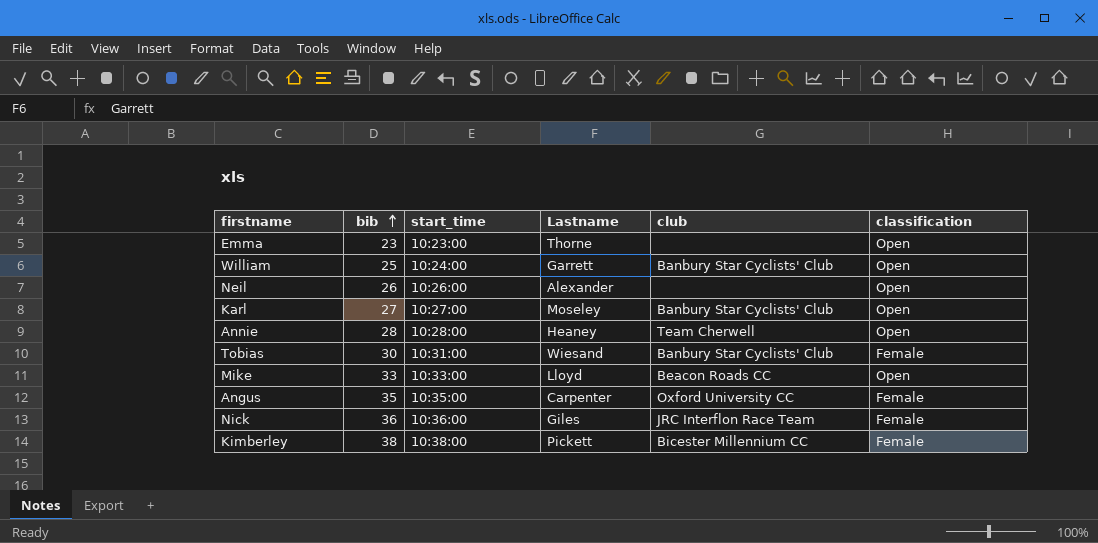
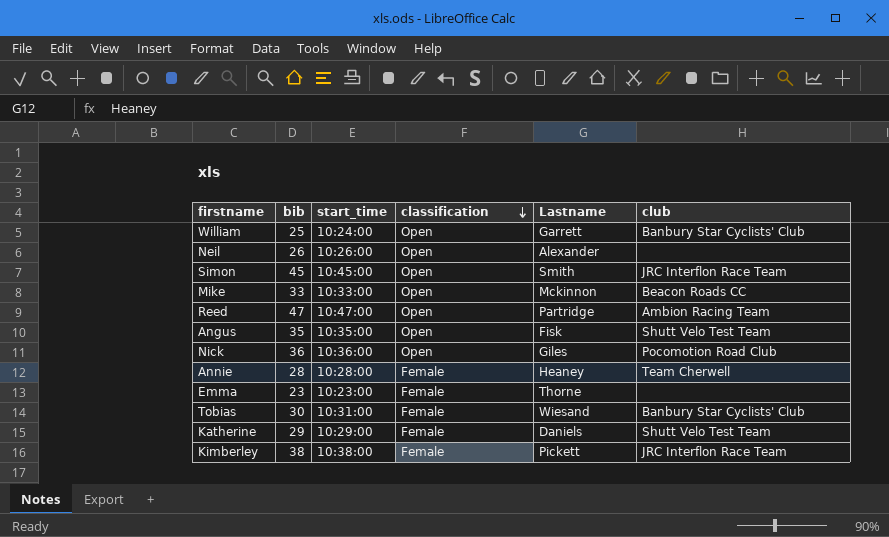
row order: bib ascending -> classification descending
column classification | position: 6 -> 4
row Karl: 27 | 10:27:00 | Moseley | Banbury Star Cyclists' Club | Open -> none
row Simon: none -> 45 | 10:45:00 | Open | Smith | JRC Interflon Race Team
Mike | Lastname: Lloyd -> Mckinnon
row Reed: none -> 47 | 10:47:00 | Open | Partridge | Ambion Racing Team
Angus | classification: Female -> Open
Angus | Lastname: Carpenter -> Fisk
Angus | club: Oxford University CC -> Shutt Velo Test Team
Nick | classification: Female -> Open
Nick | club: JRC Interflon Race Team -> Pocomotion Road Club
Annie | classification: Open -> Female
Emma | classification: Open -> Female
row Katherine: none -> 29 | 10:29:00 | Female | Daniels | Shutt Velo Test Team
Kimberley | club: Bicester Millennium CC -> JRC Interflon Race Team

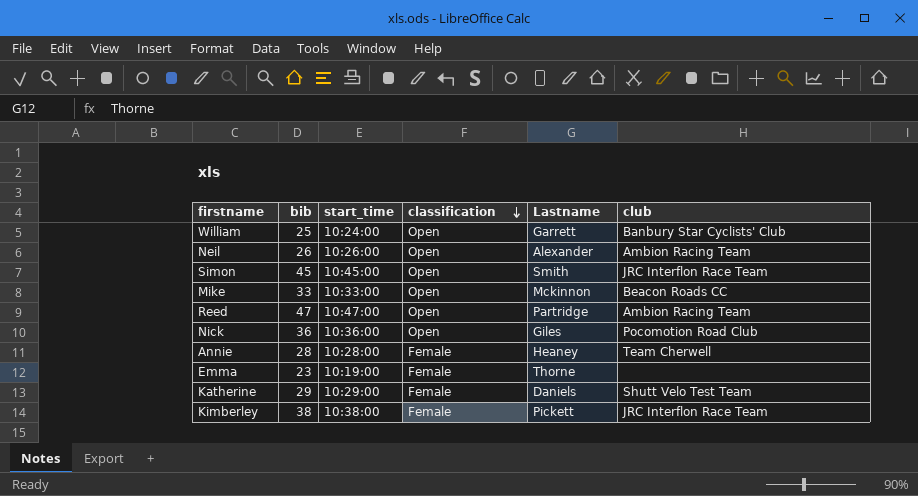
row Angus: 35 | 10:35:00 | Open | Fisk | Shutt Velo Test Team -> none
row Tobias: 30 | 10:31:00 | Female | Wiesand | Banbury Star Cyclists' Club -> none
Neil | club: none -> Ambion Racing Team
Emma | start_time: 10:23:00 -> 10:19:00

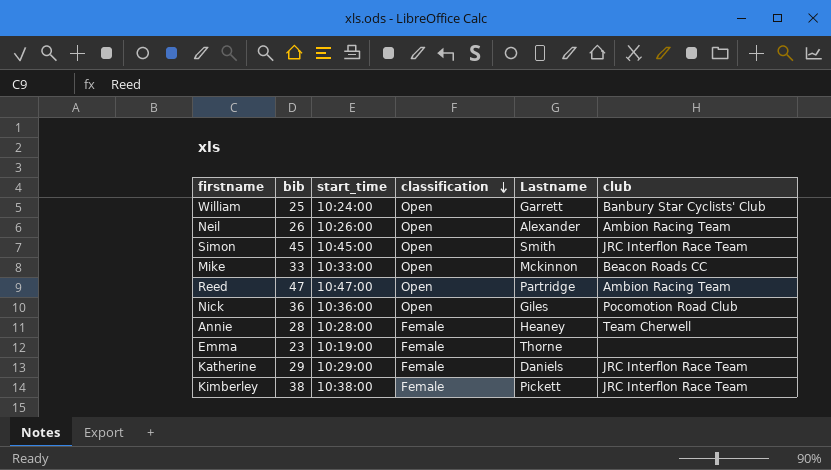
Katherine | club: Shutt Velo Test Team -> JRC Interflon Race Team

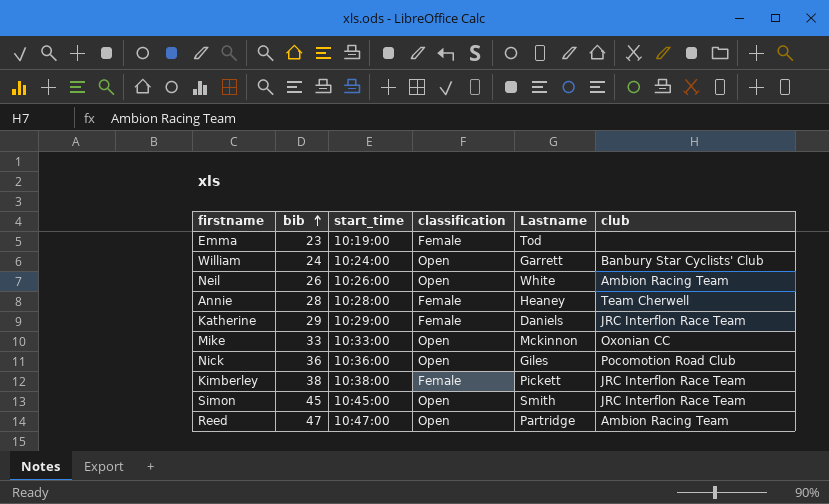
row order: classification descending -> bib ascending
Emma | Lastname: Thorne -> Tod
William | bib: 25 -> 24
Neil | Lastname: Alexander -> White
Mike | club: Beacon Roads CC -> Oxonian CC

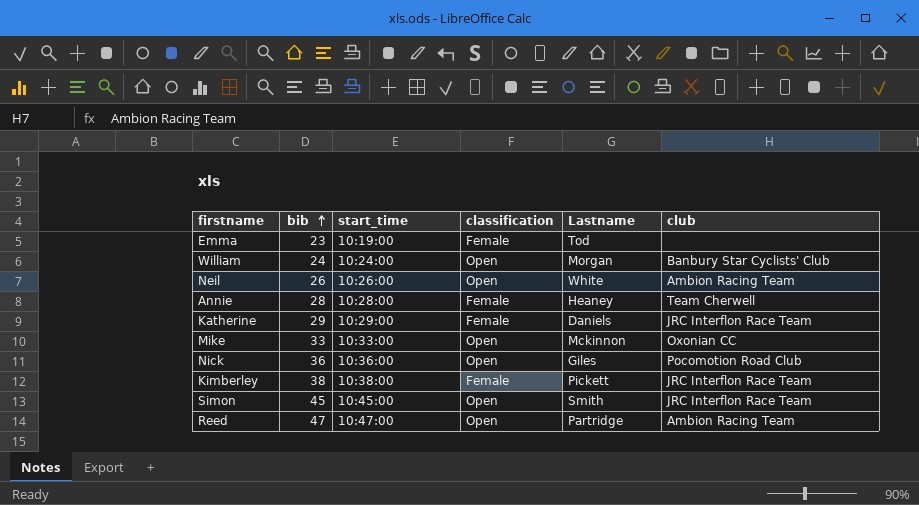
William | Lastname: Garrett -> Morgan

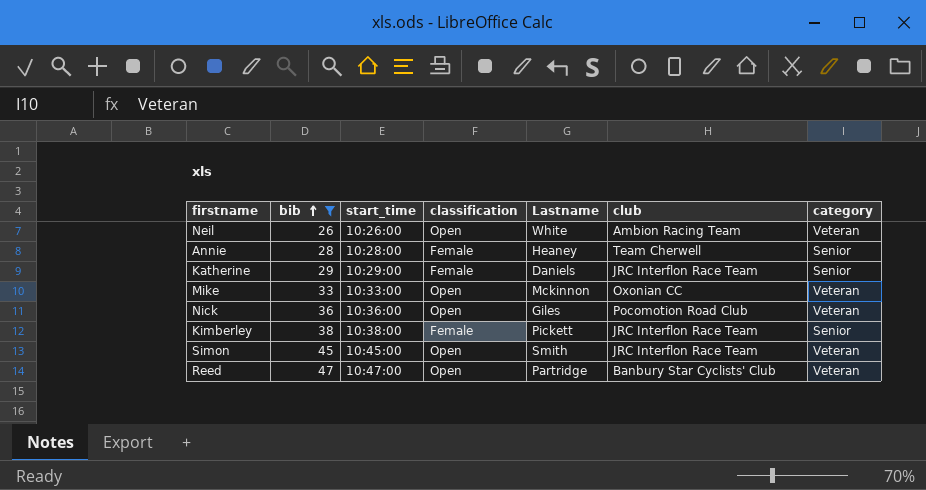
filter: none -> bib >= 26
column category | position: none -> 7
Reed | club: Ambion Racing Team -> Banbury Star Cyclists' Club

